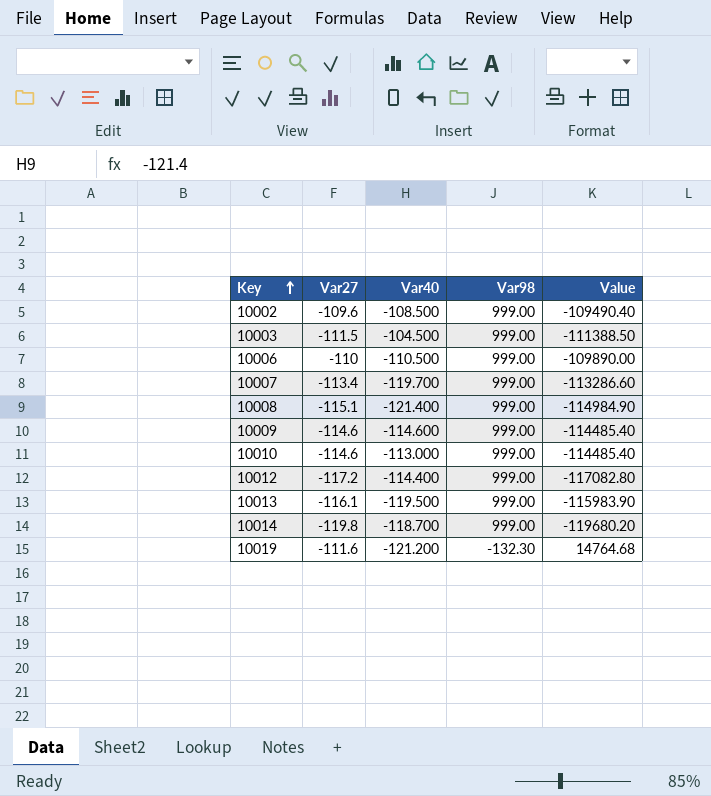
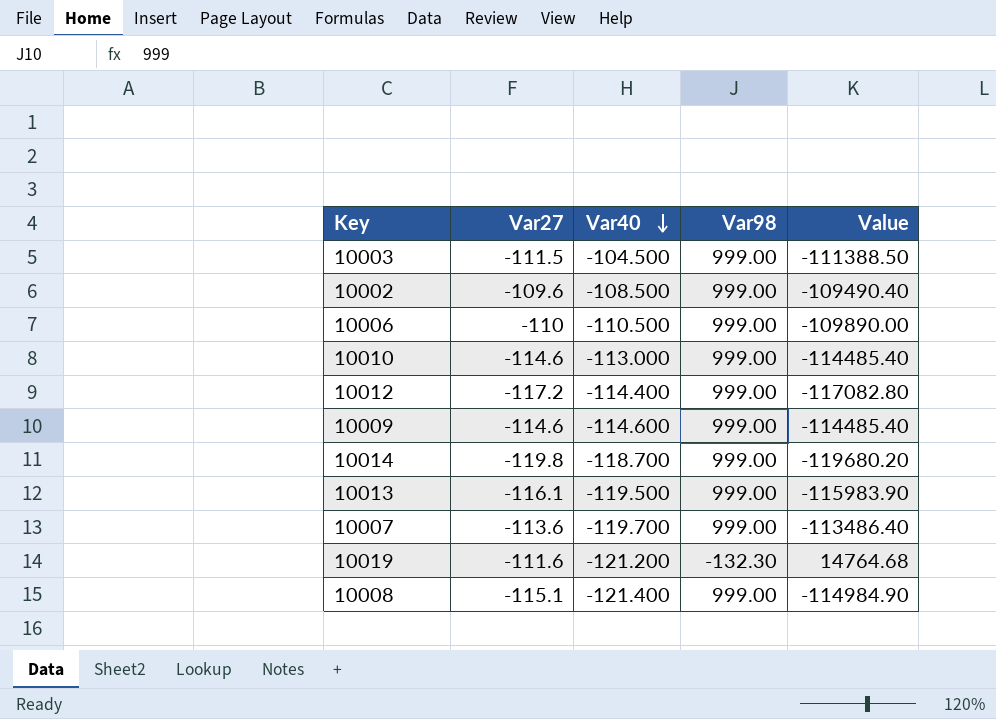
row order: Key ascending -> Var40 descending
10007 | Var27: -113.4 -> -113.6
10007 | Value: -113286.60 -> -113486.40

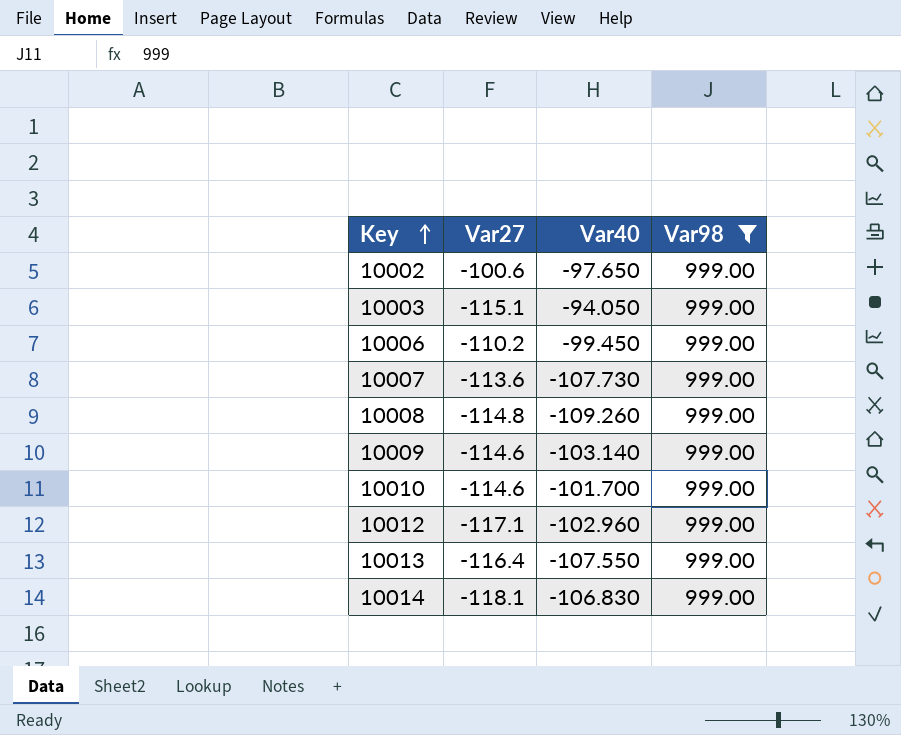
filter: none -> Var98 = 999.00
row order: Var40 descending -> Key ascending
column Value | formula: [Var27] * [Var98] -> none
10002 | Var27: -109.6 -> -100.6
10002 | Var40: -108.500 -> -97.650
10003 | Var27: -111.5 -> -115.1
10003 | Var40: -104.500 -> -94.050
10006 | Var27: -110 -> -110.2
10006 | Var40: -110.500 -> -99.450
10007 | Var40: -119.700 -> -107.730
10008 | Var27: -115.1 -> -114.8
10008 | Var40: -121.400 -> -109.260
10009 | Var40: -114.600 -> -103.140
10010 | Var40: -113.000 -> -101.700
10012 | Var27: -117.2 -> -117.1
10012 | Var40: -114.400 -> -102.960
10013 | Var27: -116.1 -> -116.4
10013 | Var40: -119.500 -> -107.550
10014 | Var27: -119.8 -> -118.1
10014 | Var40: -118.700 -> -106.830

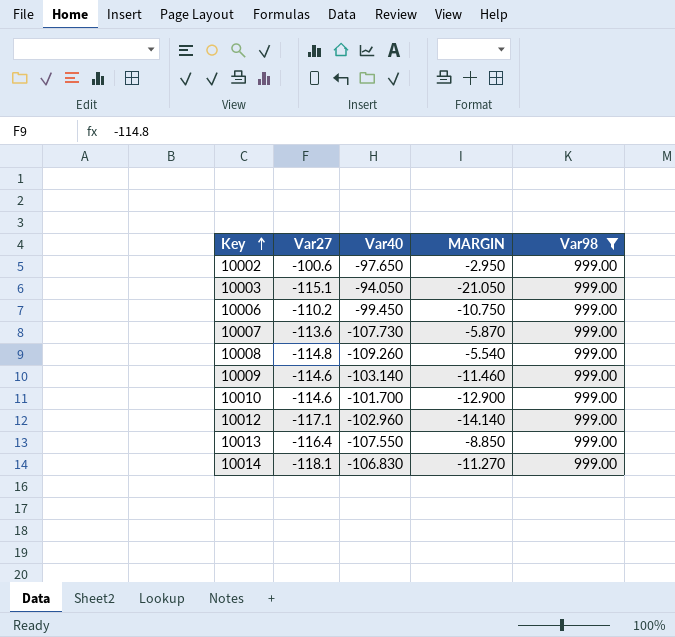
column MARGIN | formula: none -> [Var27] - [Var40]

